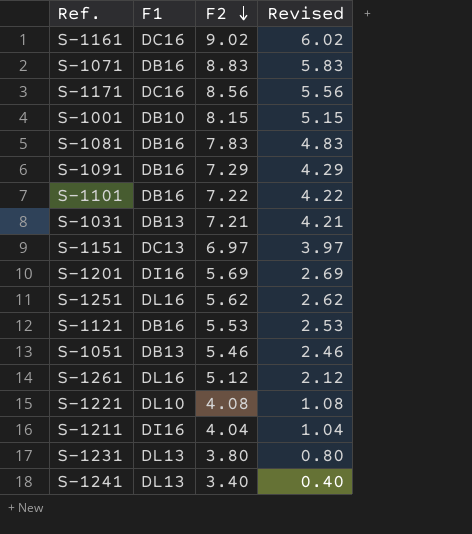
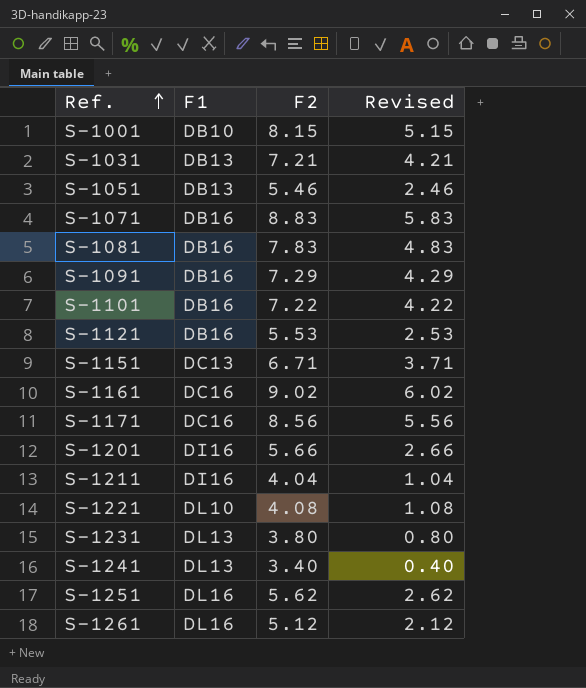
row order: F2 descending -> Ref. ascending
S-1151 | F2: 6.97 -> 6.71
S-1151 | Revised: 3.97 -> 3.71
S-1201 | F2: 5.69 -> 5.66
S-1201 | Revised: 2.69 -> 2.66

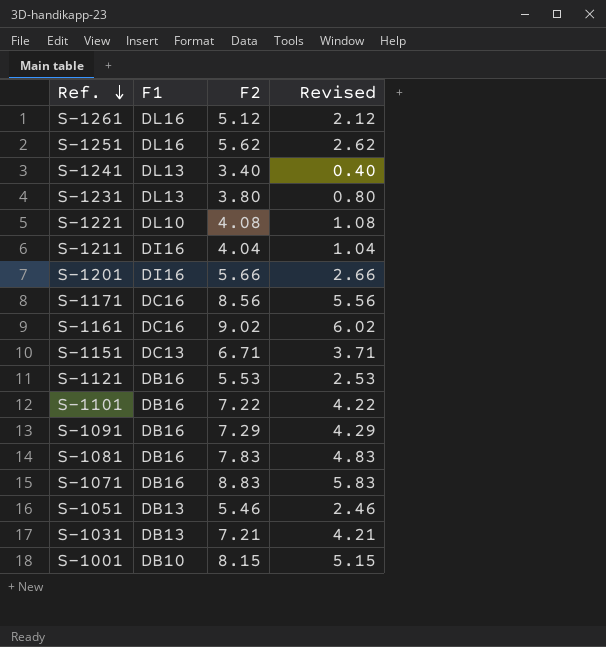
row order: Ref. ascending -> Ref. descending

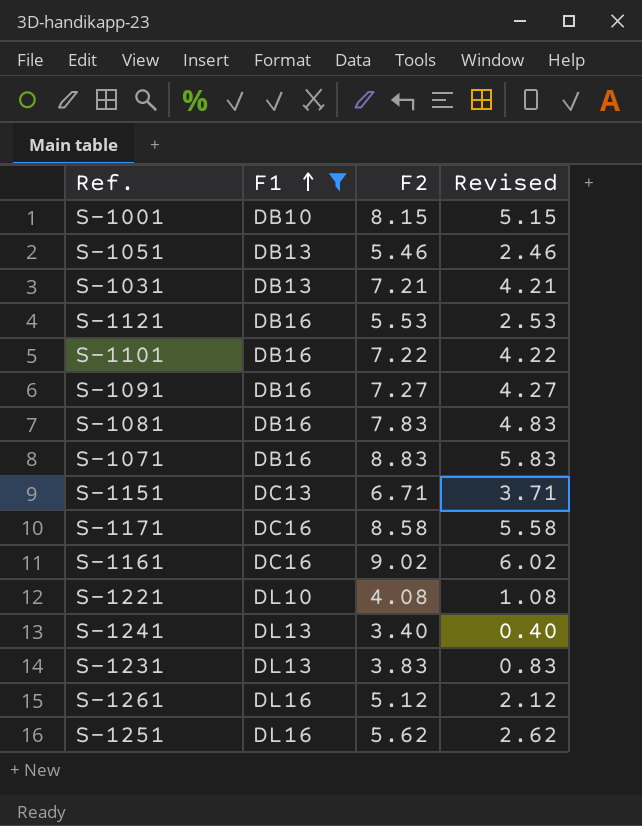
filter: none -> F1 != DI16
row order: Ref. descending -> F1 ascending
S-1091 | F2: 7.29 -> 7.27
S-1091 | Revised: 4.29 -> 4.27
S-1171 | F2: 8.56 -> 8.58
S-1171 | Revised: 5.56 -> 5.58
S-1231 | F2: 3.80 -> 3.83
S-1231 | Revised: 0.80 -> 0.83

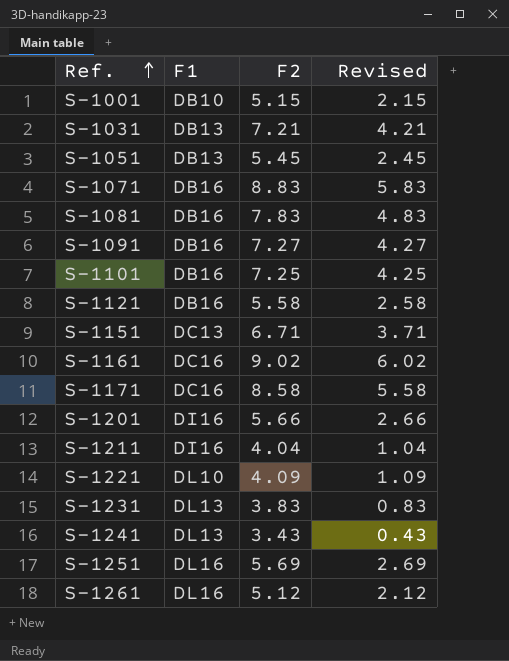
filter: F1 != DI16 -> none
row order: F1 ascending -> Ref. ascending
S-1001 | F2: 8.15 -> 5.15
S-1001 | Revised: 5.15 -> 2.15
S-1051 | F2: 5.46 -> 5.45
S-1051 | Revised: 2.46 -> 2.45
S-1101 | F2: 7.22 -> 7.25
S-1101 | Revised: 4.22 -> 4.25
S-1121 | F2: 5.53 -> 5.58
S-1121 | Revised: 2.53 -> 2.58
S-1221 | F2: 4.08 -> 4.09
S-1221 | Revised: 1.08 -> 1.09
S-1241 | F2: 3.40 -> 3.43
S-1241 | Revised: 0.40 -> 0.43
S-1251 | F2: 5.62 -> 5.69
S-1251 | Revised: 2.62 -> 2.69

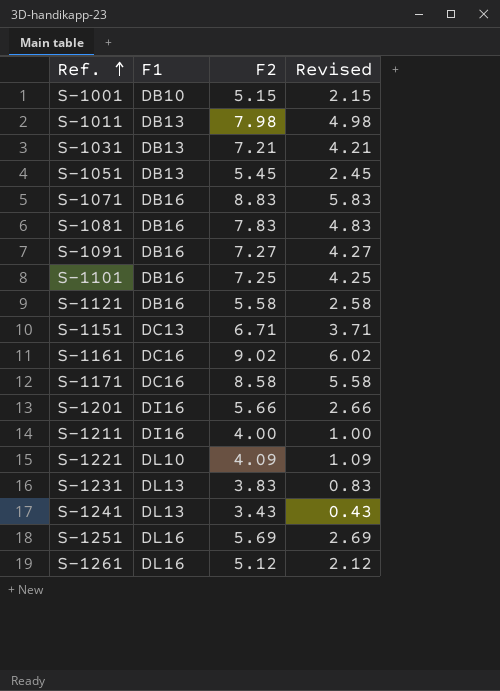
row S-1011: none -> DB13 | 7.98 | 4.98
S-1211 | F2: 4.04 -> 4.00
S-1211 | Revised: 1.04 -> 1.00

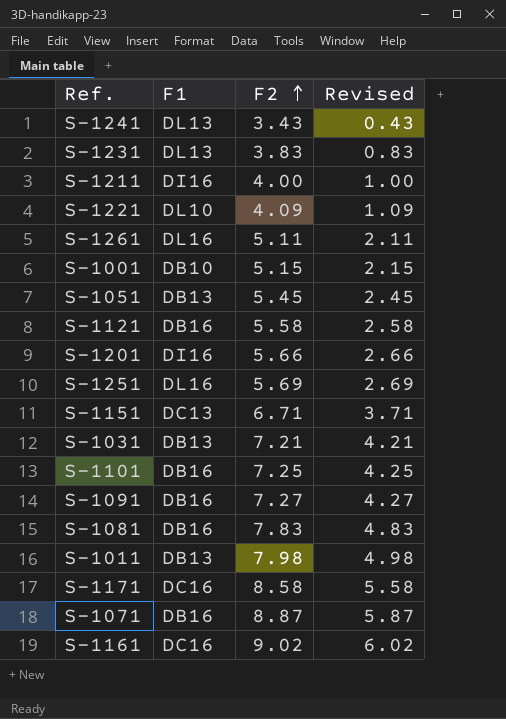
row order: Ref. ascending -> F2 ascending
S-1261 | F2: 5.12 -> 5.11
S-1261 | Revised: 2.12 -> 2.11
S-1071 | F2: 8.83 -> 8.87
S-1071 | Revised: 5.83 -> 5.87

